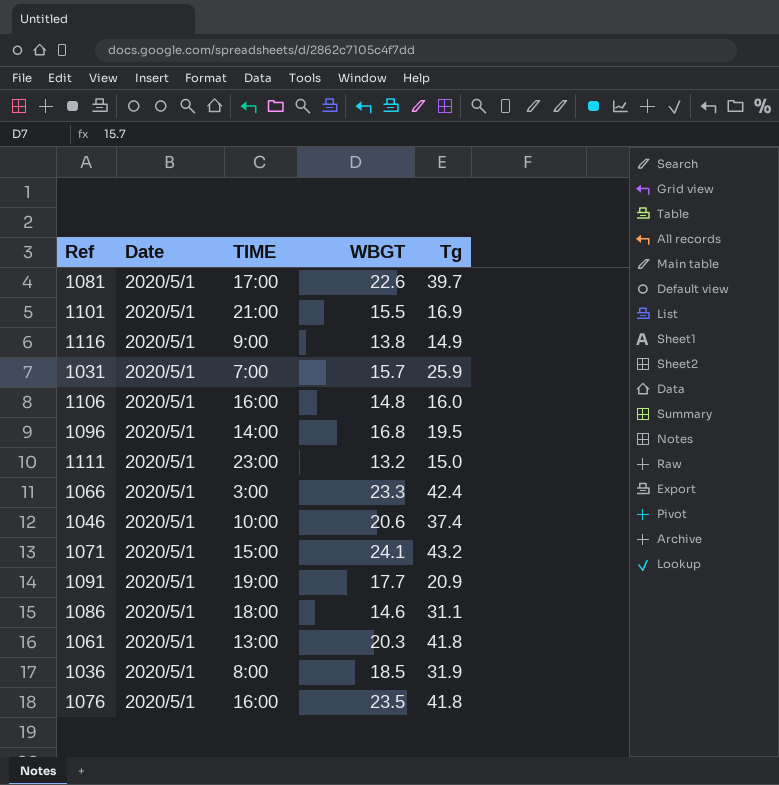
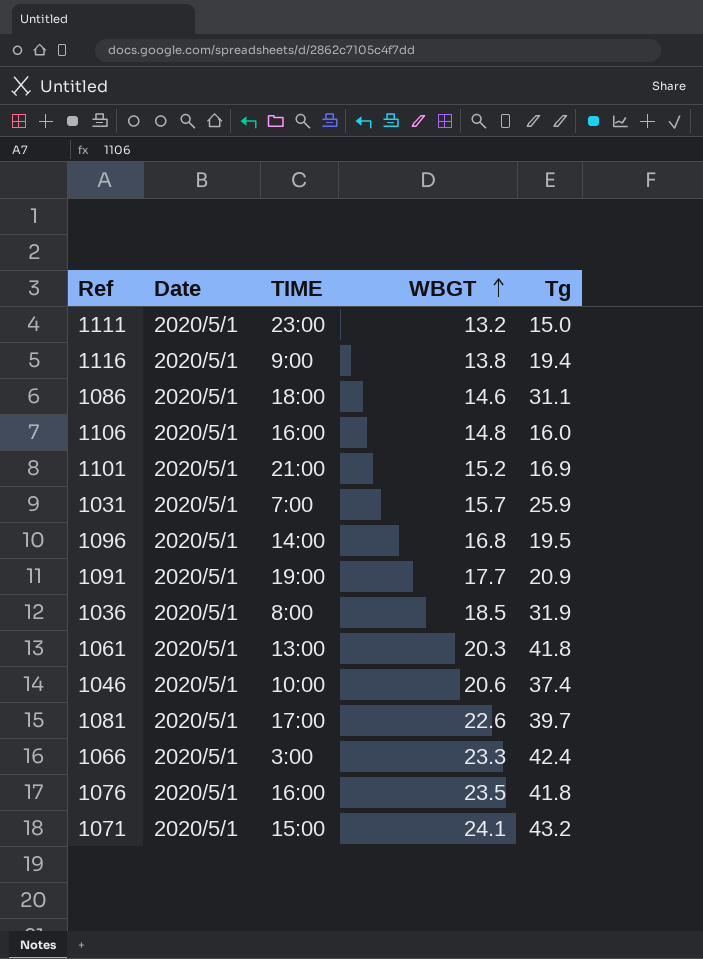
row order: none -> WBGT ascending
1116 | Tg: 14.9 -> 19.4
1101 | WBGT: 15.5 -> 15.2

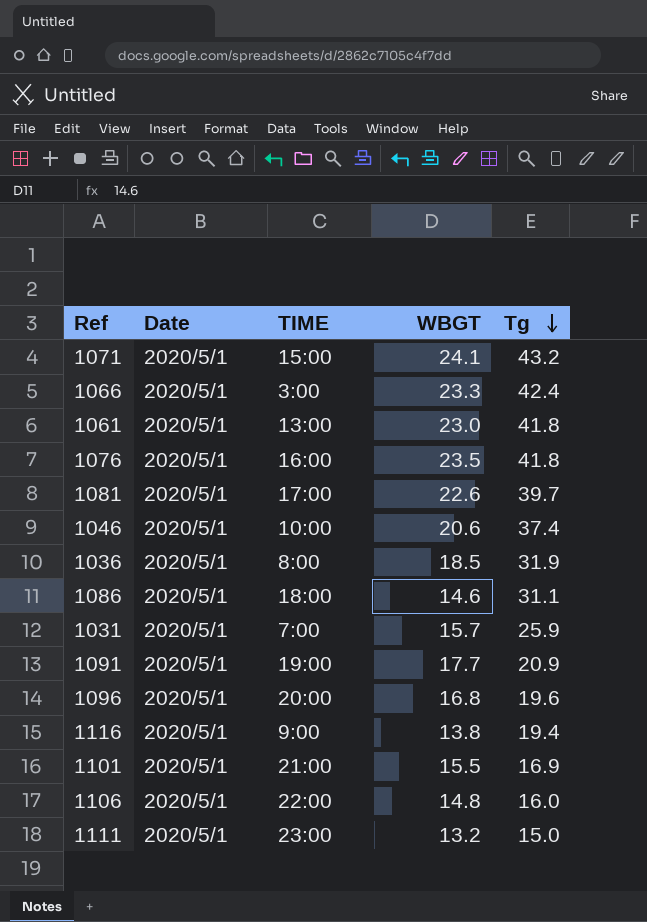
row order: WBGT ascending -> Tg descending
1061 | WBGT: 20.3 -> 23.0
1096 | TIME: 14:00 -> 20:00
1096 | Tg: 19.5 -> 19.6
1101 | WBGT: 15.2 -> 15.5
1106 | TIME: 16:00 -> 22:00

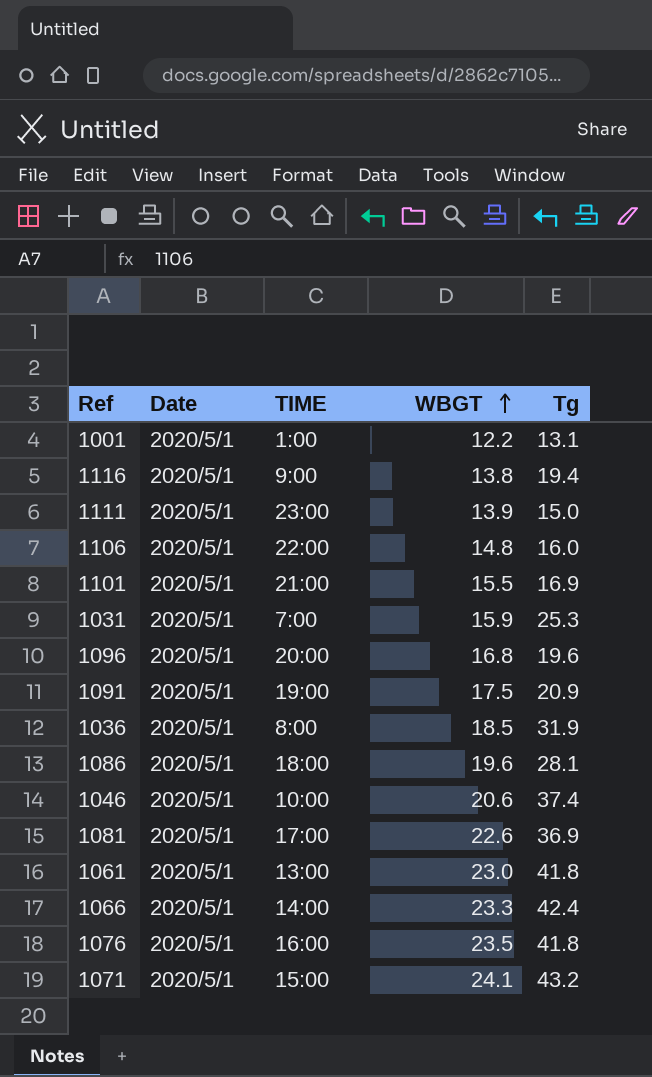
row order: Tg descending -> WBGT ascending
row 1001: none -> 2020/5/1 | 1:00 | 12.2 | 13.1
1111 | WBGT: 13.2 -> 13.9
1031 | WBGT: 15.7 -> 15.9
1031 | Tg: 25.9 -> 25.3
1091 | WBGT: 17.7 -> 17.5
1086 | WBGT: 14.6 -> 19.6
1086 | Tg: 31.1 -> 28.1
1081 | Tg: 39.7 -> 36.9
1066 | TIME: 3:00 -> 14:00

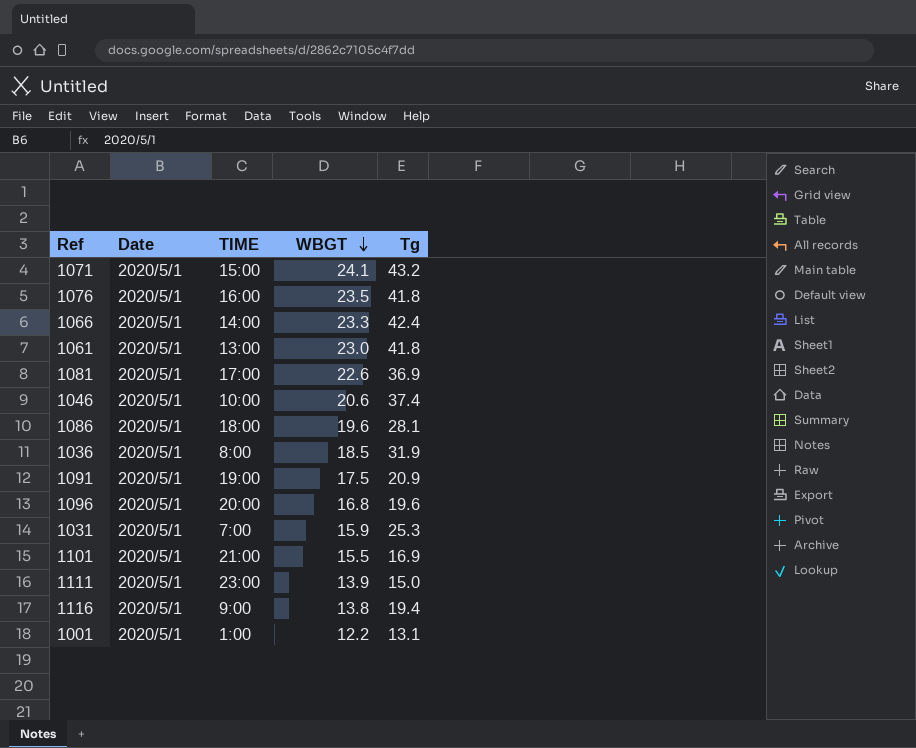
row order: WBGT ascending -> WBGT descending
row 1106: 2020/5/1 | 22:00 | 14.8 | 16.0 -> none

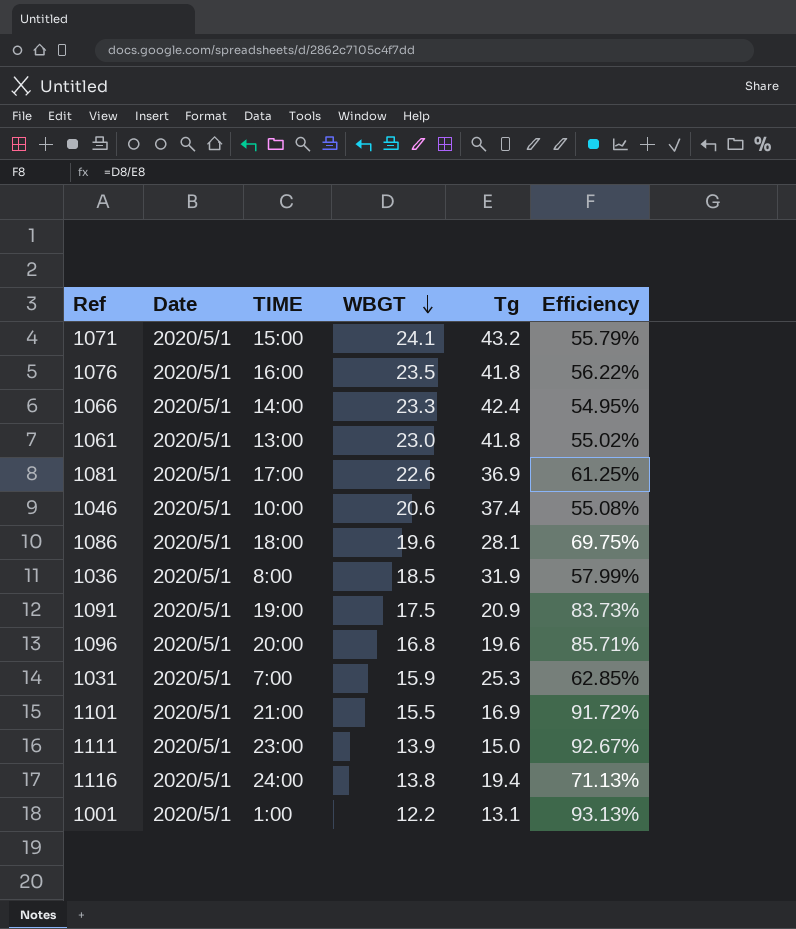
column Efficiency | formula: none -> [WBGT] / [Tg]
1116 | TIME: 9:00 -> 24:00

